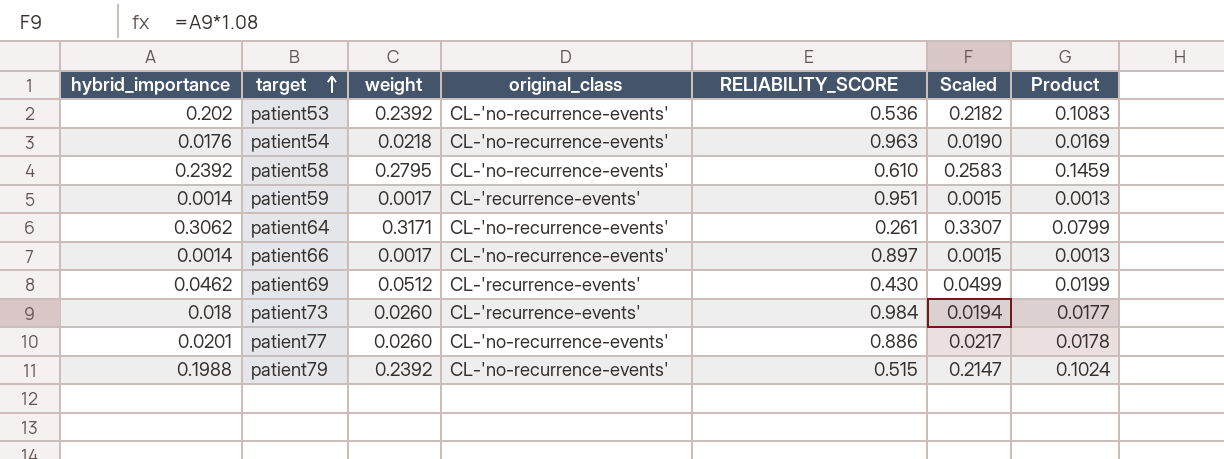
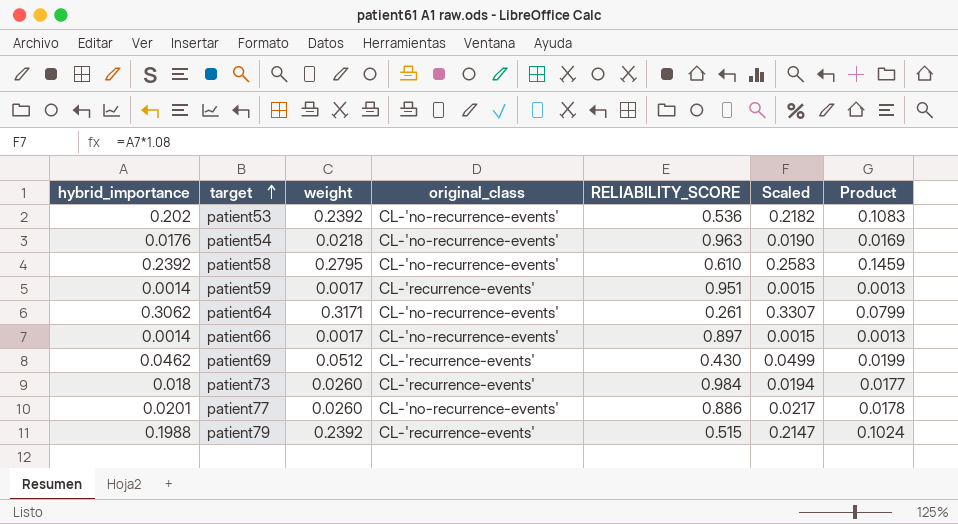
patient79 | original_class: CL-'no-recurrence-events' -> CL-'recurrence-events'

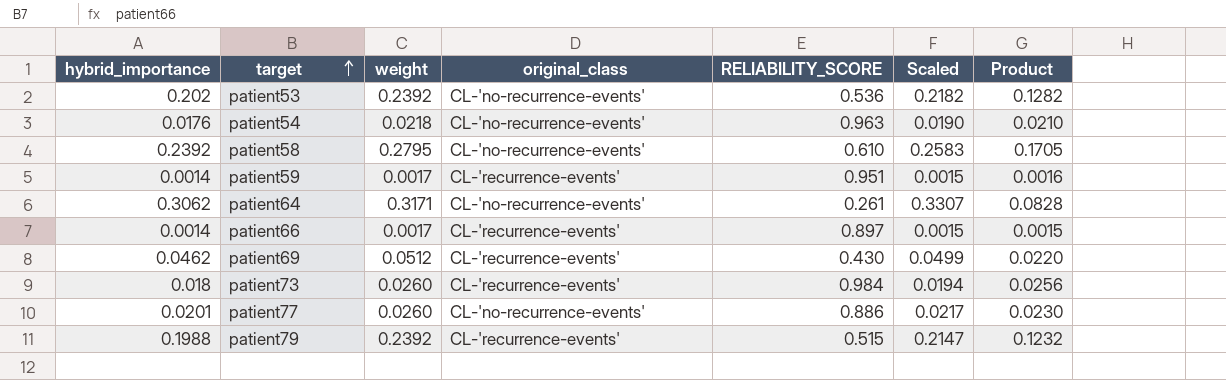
column Product | formula: [hybrid_importance] * [RELIABILITY_SCORE] -> [weight] * [RELIABILITY_SCORE]
patient66 | original_class: CL-'no-recurrence-events' -> CL-'recurrence-events'

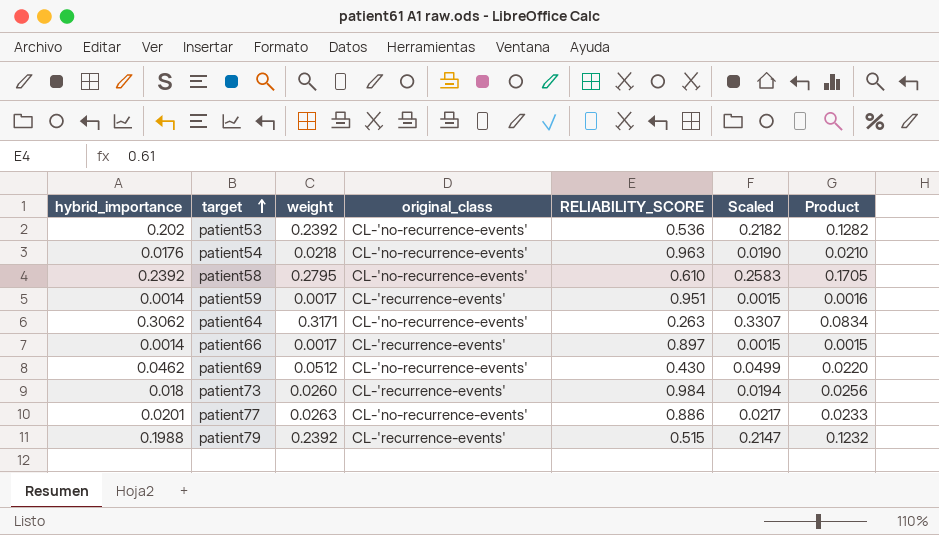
patient64 | RELIABILITY_SCORE: 0.261 -> 0.263
patient64 | Product: 0.0828 -> 0.0834
patient69 | original_class: CL-'recurrence-events' -> CL-'no-recurrence-events'
patient77 | weight: 0.0260 -> 0.0263
patient77 | Product: 0.0230 -> 0.0233

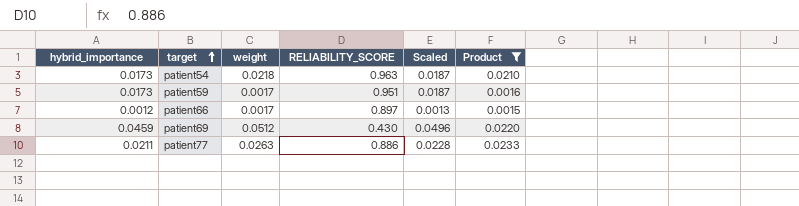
filter: none -> Product <= 0.0233
column original_class | position: 4 -> none
patient54 | hybrid_importance: 0.0176 -> 0.0173
patient54 | Scaled: 0.0190 -> 0.0187
patient59 | hybrid_importance: 0.0014 -> 0.0173
patient59 | Scaled: 0.0015 -> 0.0187
patient66 | hybrid_importance: 0.0014 -> 0.0012
patient66 | Scaled: 0.0015 -> 0.0013
patient69 | hybrid_importance: 0.0462 -> 0.0459
patient69 | Scaled: 0.0499 -> 0.0496
patient77 | hybrid_importance: 0.0201 -> 0.0211
patient77 | Scaled: 0.0217 -> 0.0228

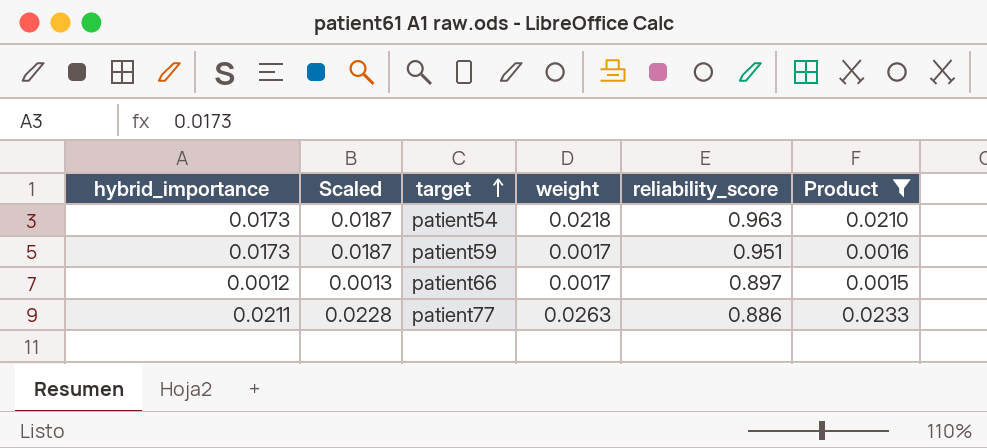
column Scaled | position: 5 -> 2
column name: RELIABILITY_SCORE -> reliability_score
row patient69: 0.0459 | 0.0512 | 0.430 | 0.0496 | 0.0220 -> none

